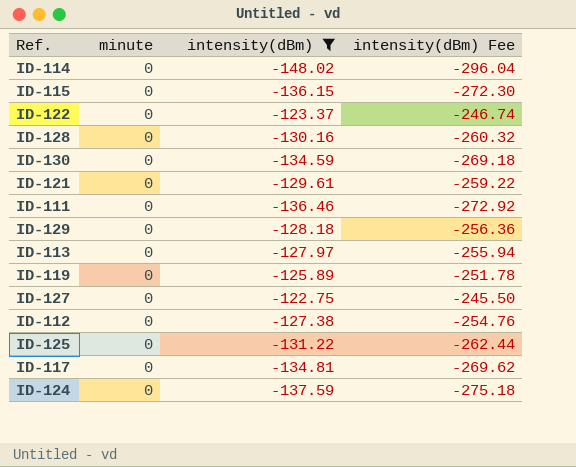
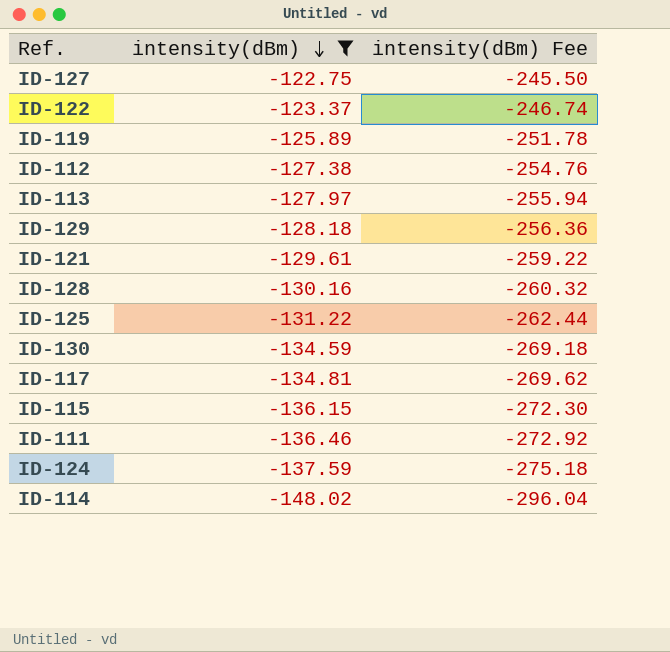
row order: none -> intensity(dBm) descending
column minute | position: 2 -> none

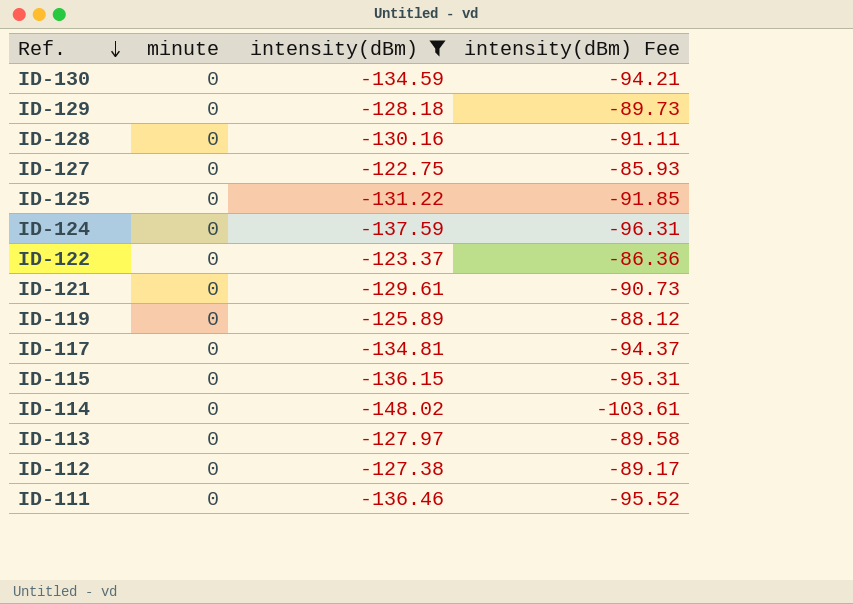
row order: intensity(dBm) descending -> Ref. descending
column minute | position: none -> 2
column intensity(dBm) Fee | formula: [intensity(dBm)] * 2 -> [intensity(dBm)] * 0.7

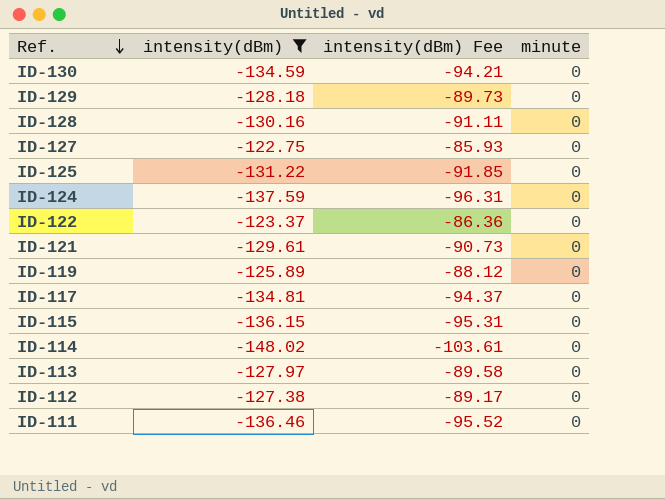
column minute | position: 2 -> 4

